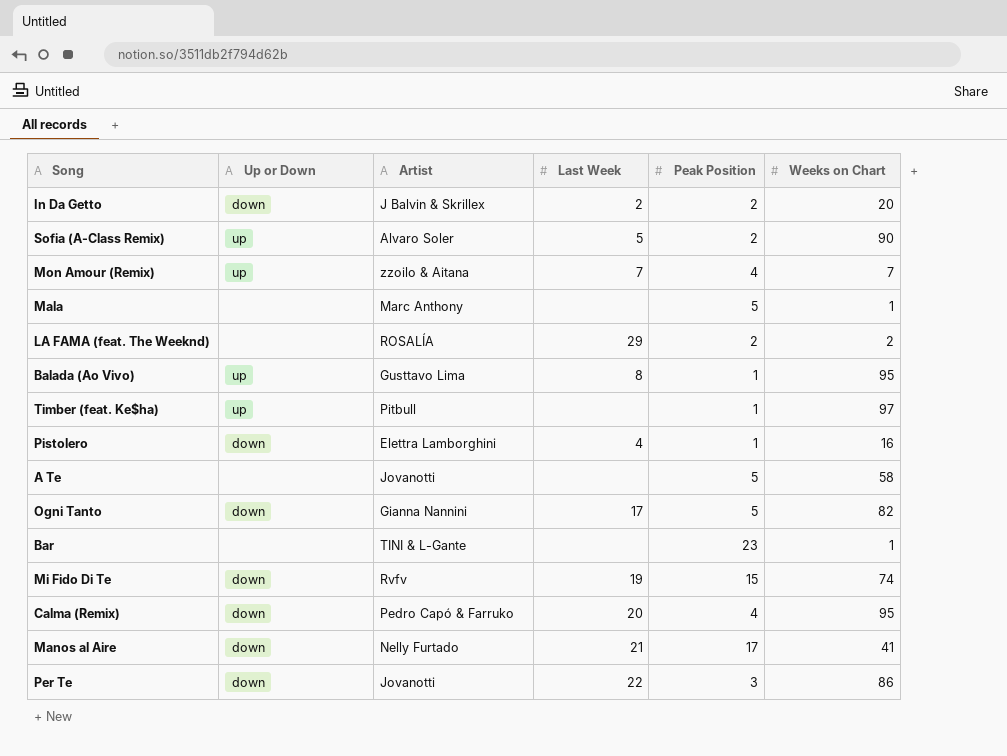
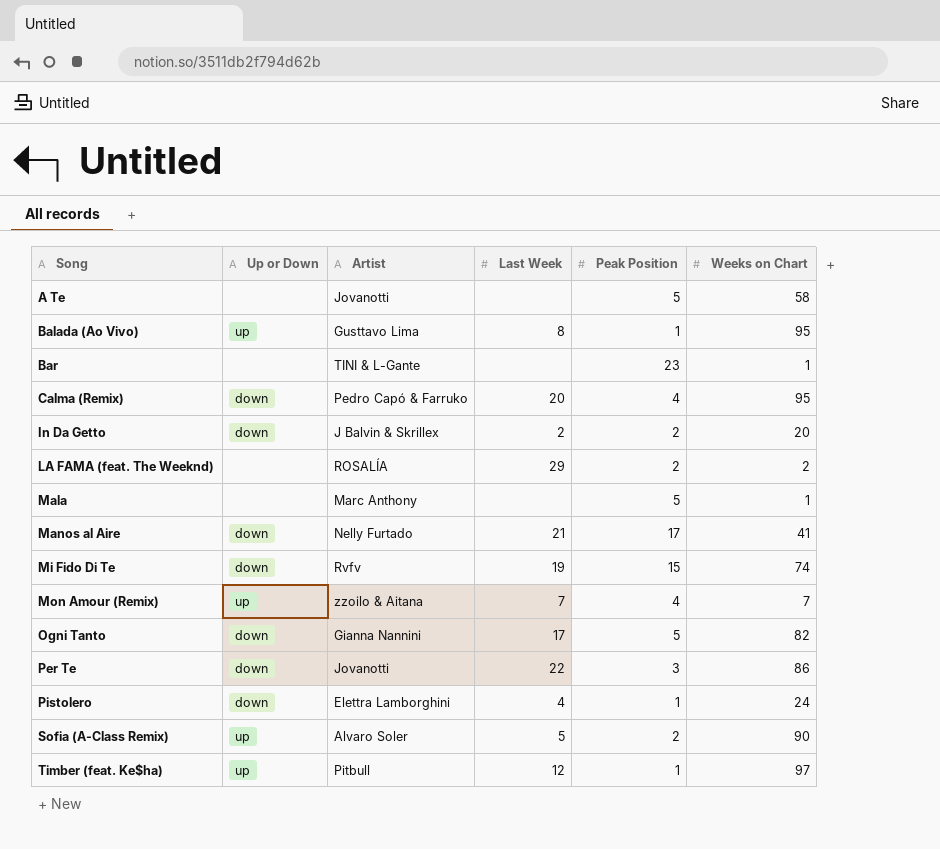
row order: none -> Song ascending
Pistolero | Weeks on Chart: 16 -> 24
Timber (feat. Ke$ha) | Last Week: none -> 12

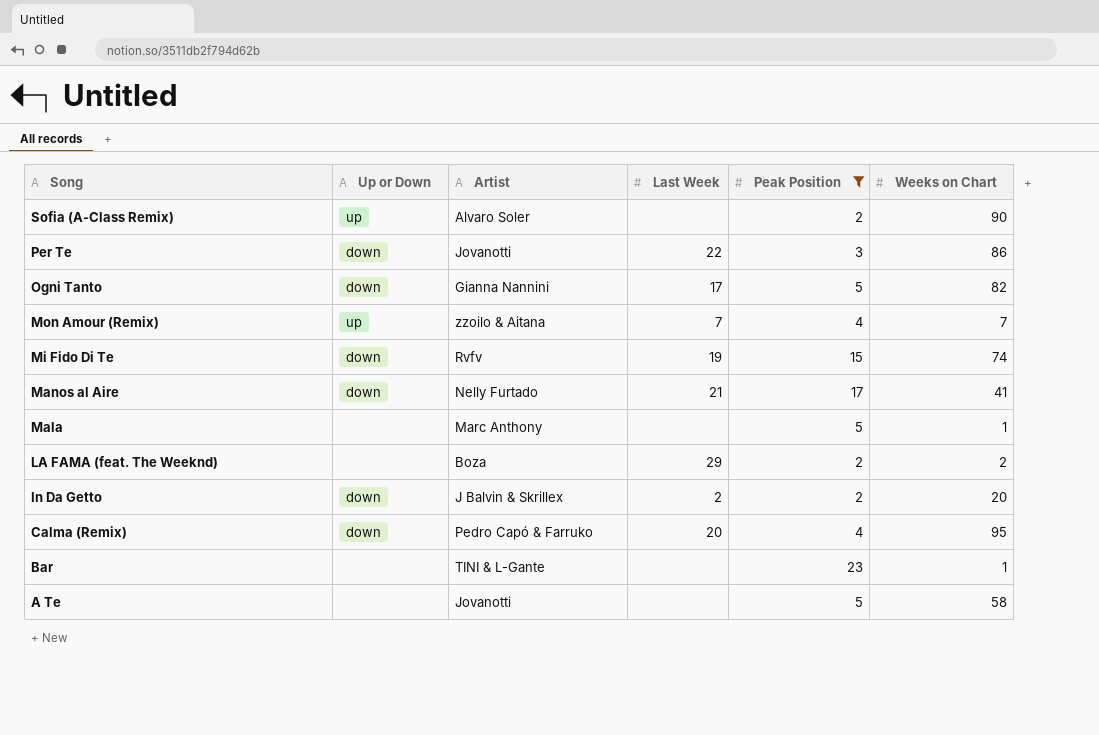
filter: none -> Peak Position != 1
row order: Song ascending -> Song descending
Sofia (A-Class Remix) | Last Week: 5 -> none
LA FAMA (feat. The Weeknd) | Artist: ROSALÍA -> Boza

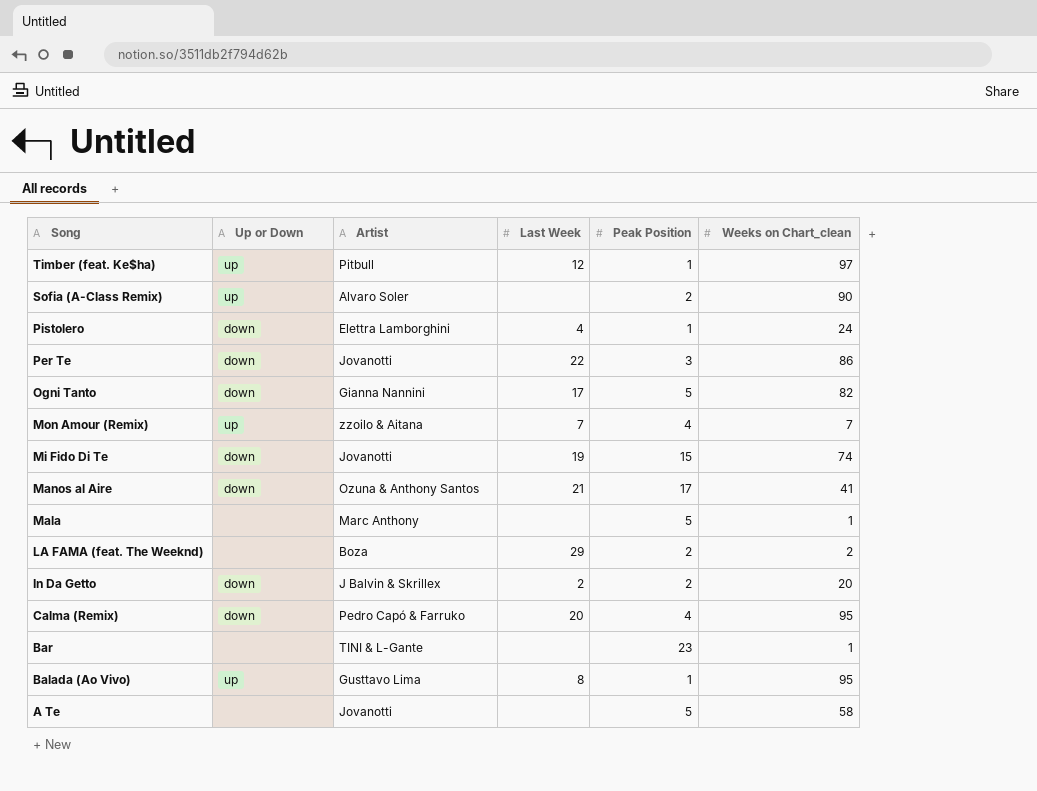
filter: Peak Position != 1 -> none
column name: Weeks on Chart -> Weeks on Chart_clean
Mi Fido Di Te | Artist: Rvfv -> Jovanotti
Manos al Aire | Artist: Nelly Furtado -> Ozuna & Anthony Santos

